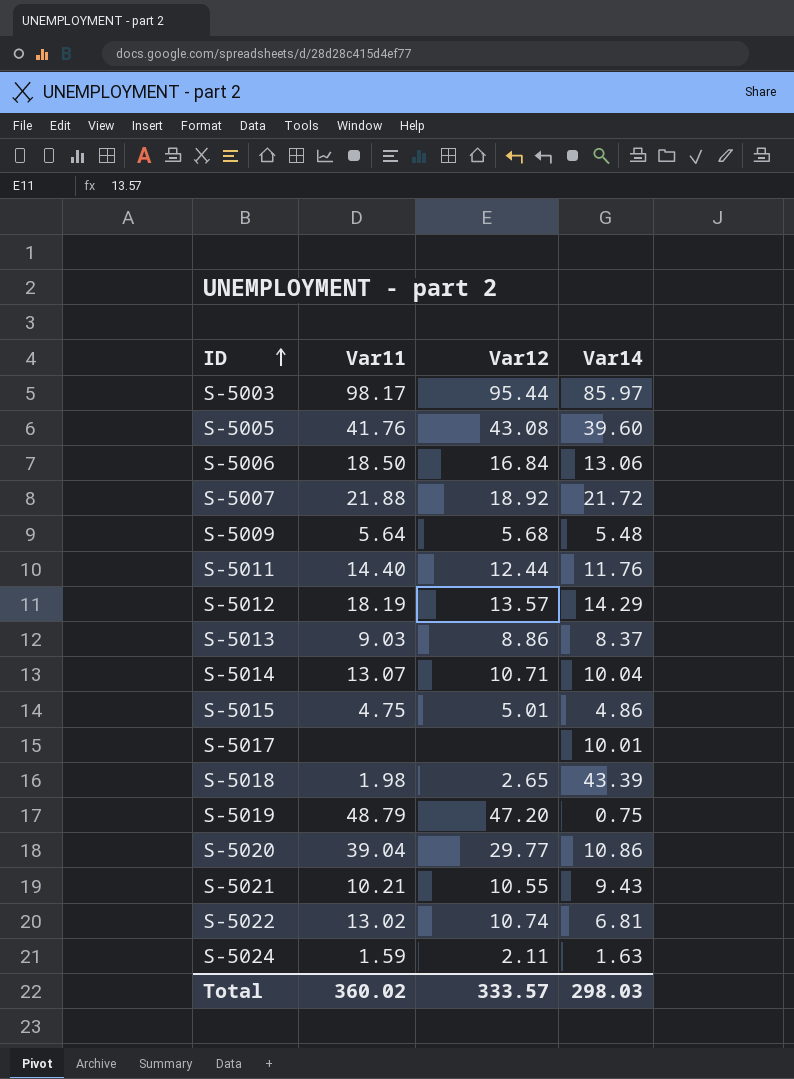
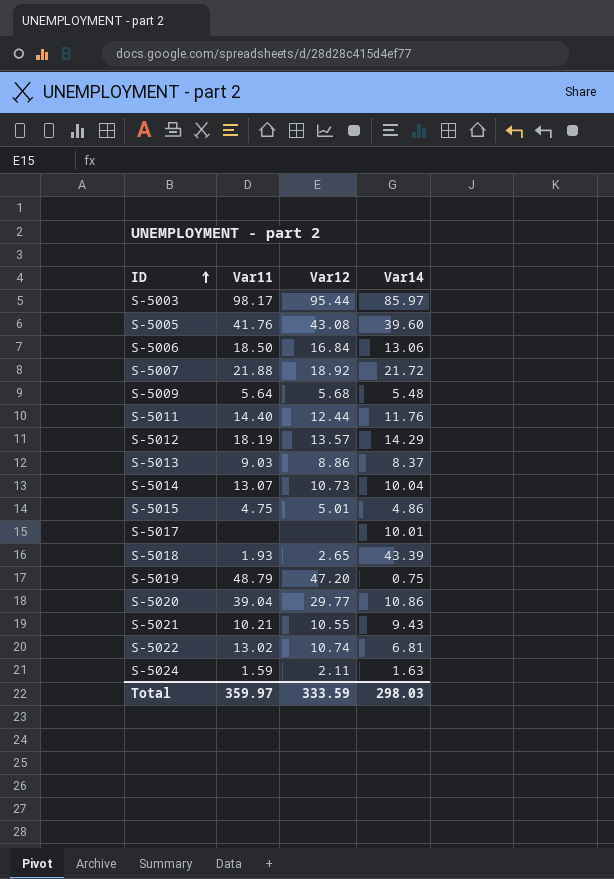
S-5014 | Var12: 10.71 -> 10.73
S-5018 | Var11: 1.98 -> 1.93
Total | Var11: 360.02 -> 359.97
Total | Var12: 333.57 -> 333.59

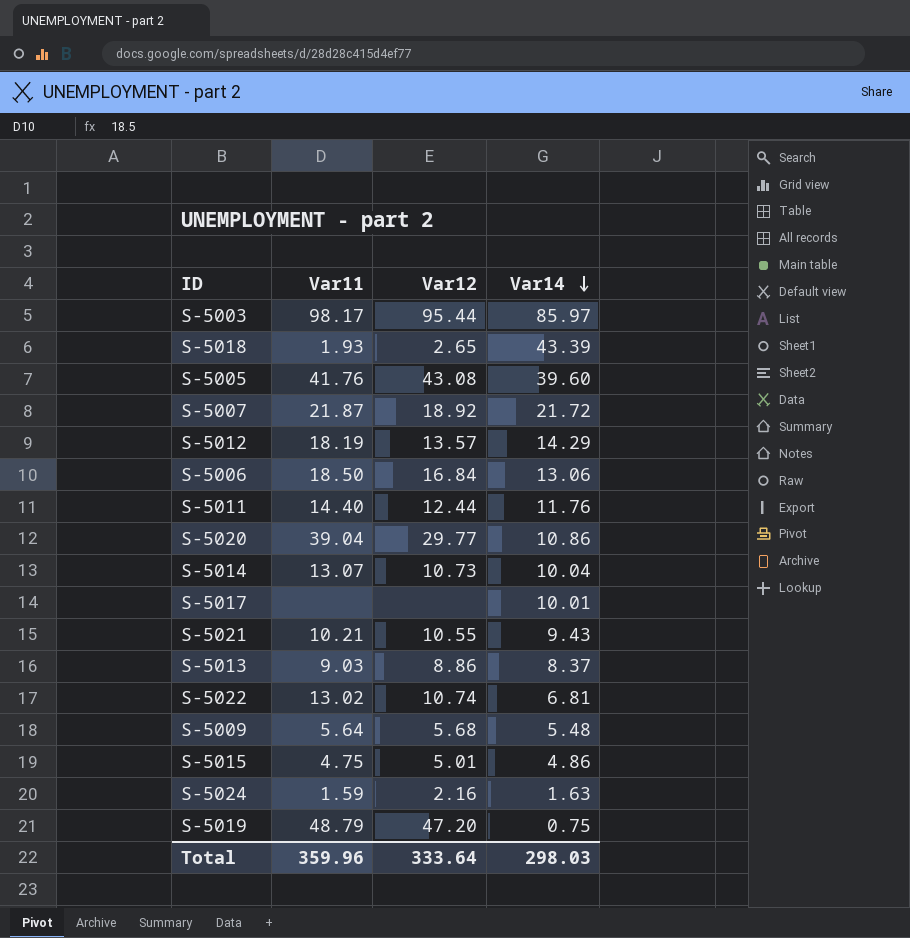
row order: ID ascending -> Var14 descending
S-5007 | Var11: 21.88 -> 21.87
S-5024 | Var12: 2.11 -> 2.16
Total | Var11: 359.97 -> 359.96
Total | Var12: 333.59 -> 333.64

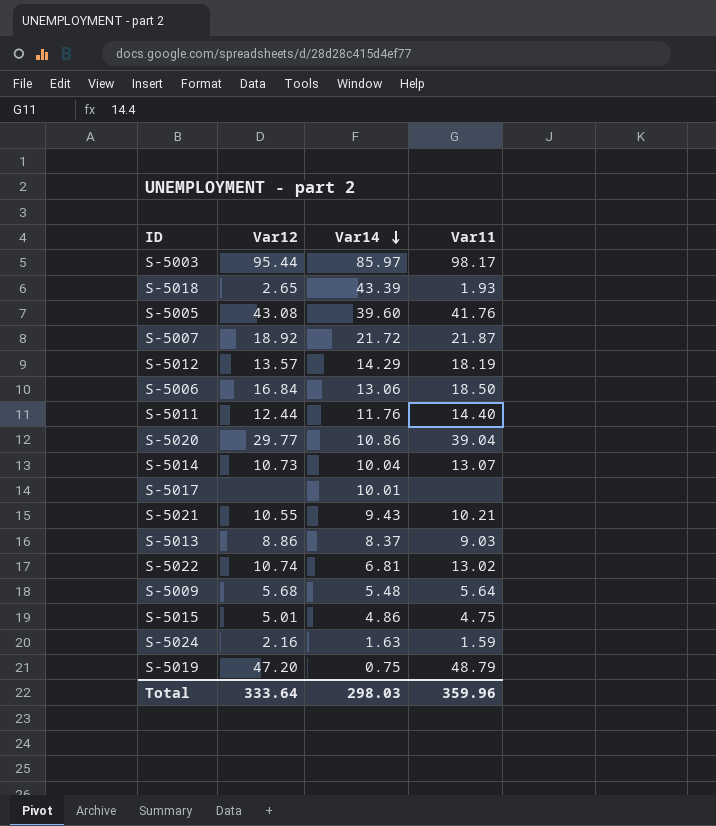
column Var11 | position: 2 -> 4

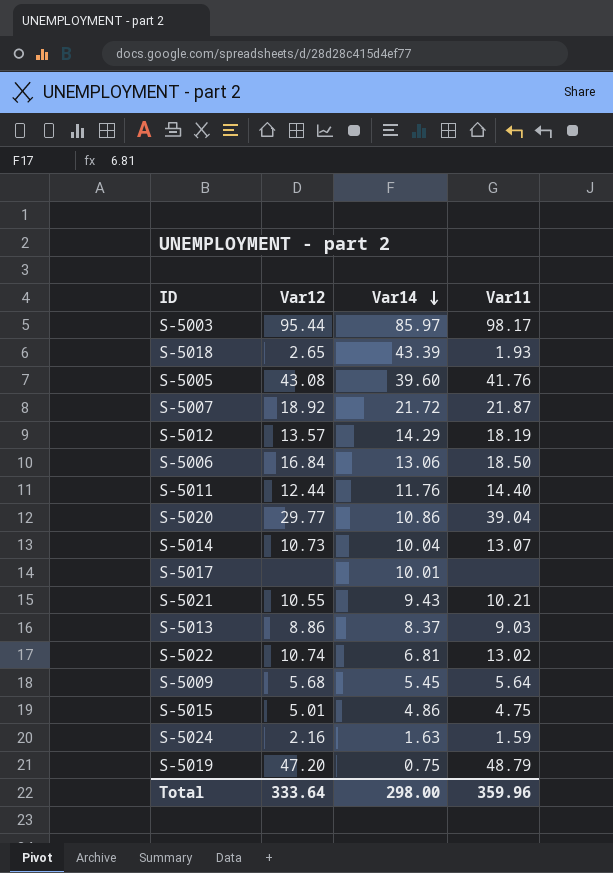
S-5009 | Var14: 5.48 -> 5.45
Total | Var14: 298.03 -> 298.00

